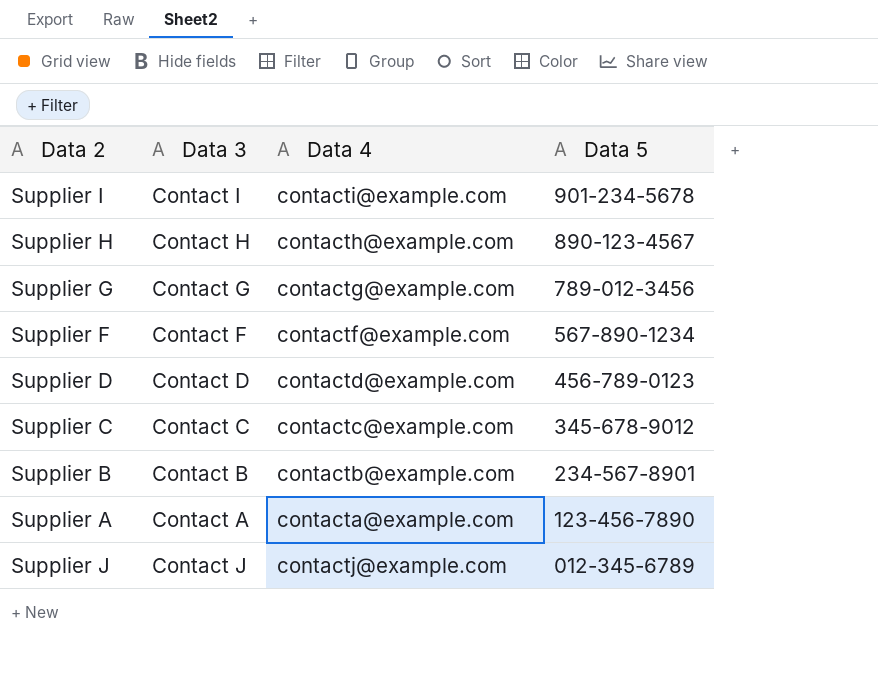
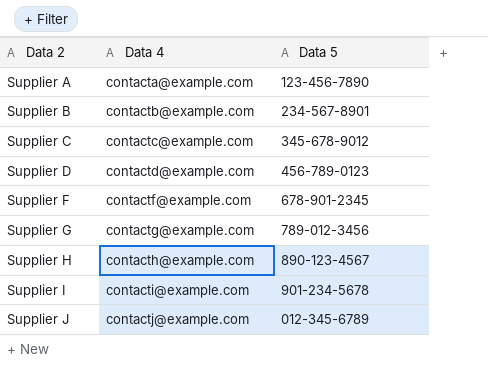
row order: Data 5 descending -> Data 2 ascending
column Data 3 | position: 2 -> none
Supplier F | Data 5: 567-890-1234 -> 678-901-2345

